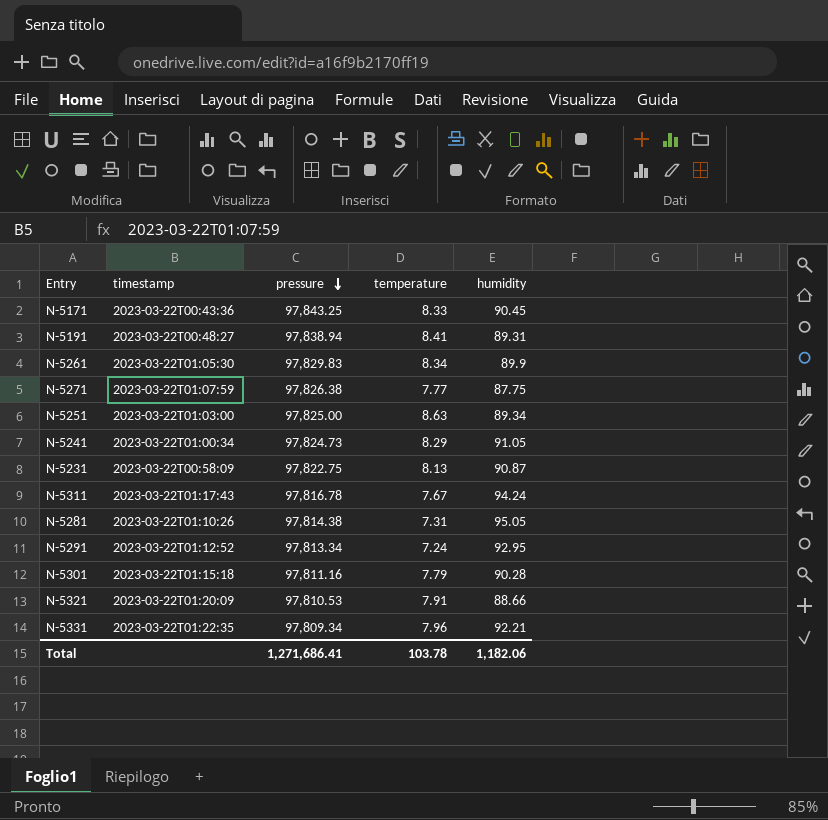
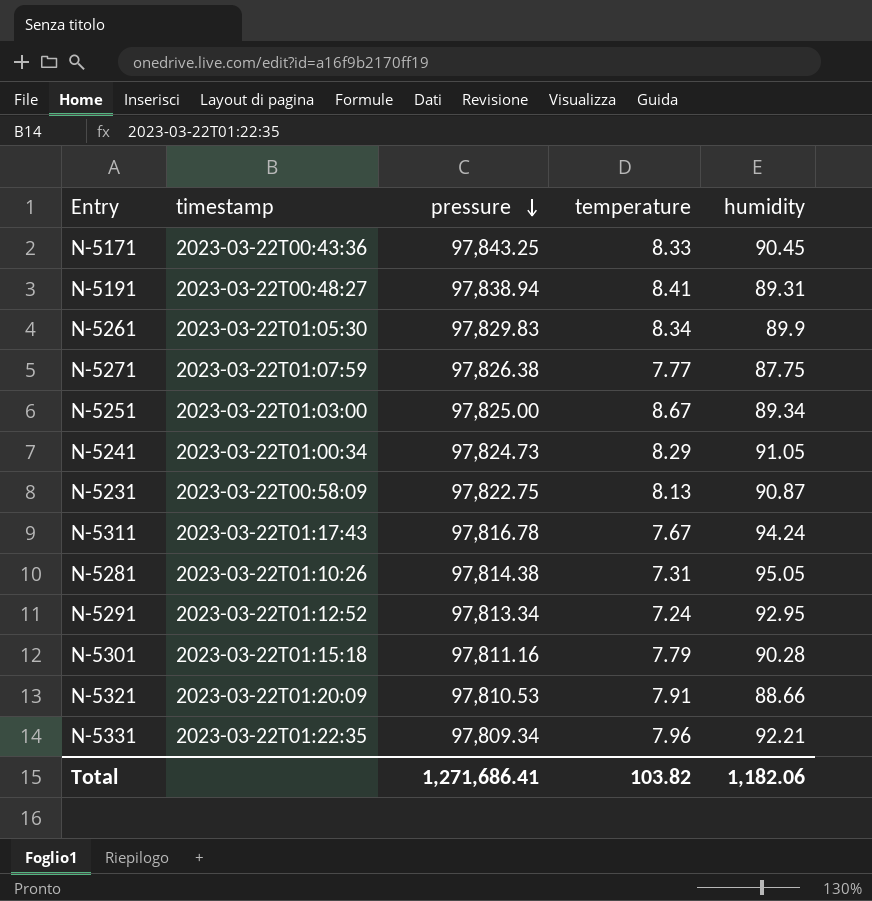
N-5251 | temperature: 8.63 -> 8.67
Total | temperature: 103.78 -> 103.82

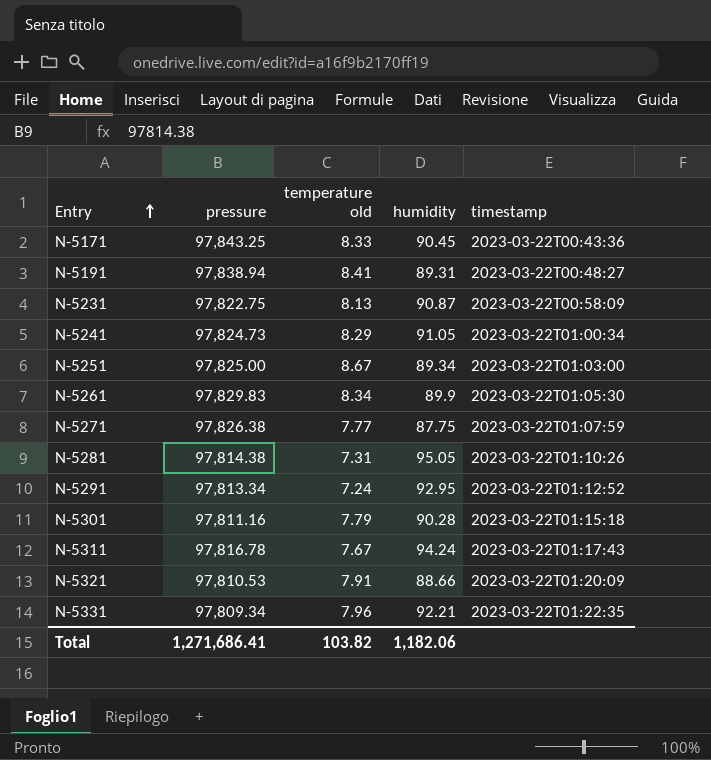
row order: pressure descending -> Entry ascending
column name: temperature -> temperature old
column timestamp | position: 2 -> 5

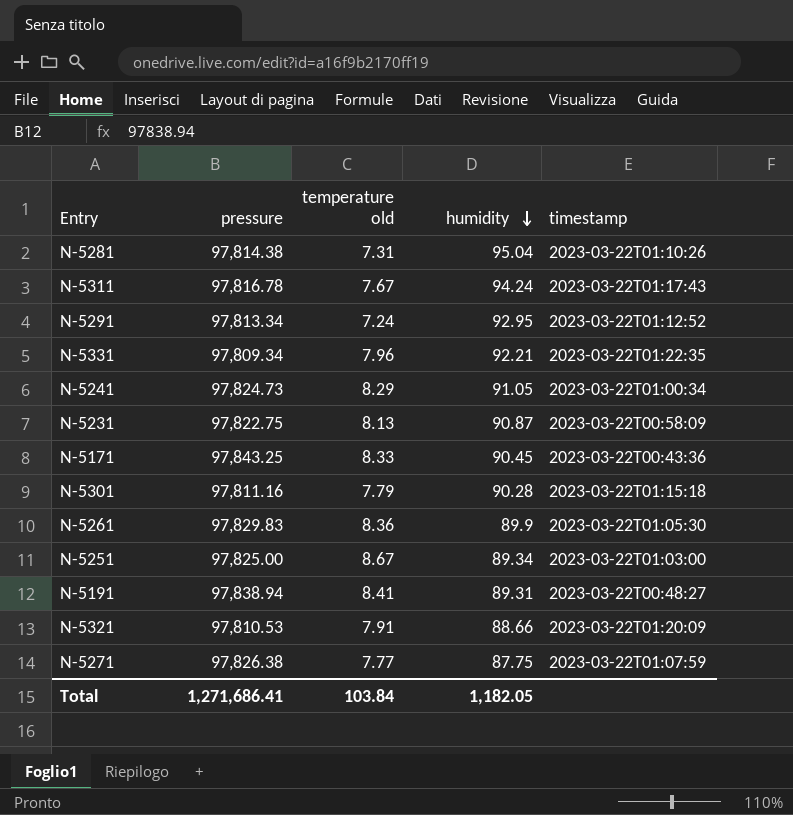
row order: Entry ascending -> humidity descending
N-5281 | humidity: 95.05 -> 95.04
N-5261 | temperature old: 8.34 -> 8.36
Total | temperature old: 103.82 -> 103.84
Total | humidity: 1,182.06 -> 1,182.05

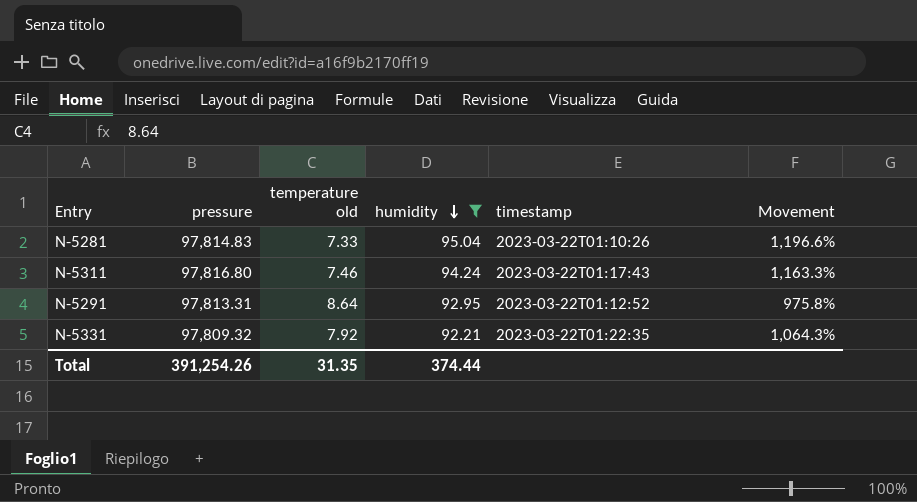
filter: none -> humidity >= 92.21
column Movement | formula: none -> ([humidity] - [temperature old]) / [temperature old]
N-5281 | pressure: 97,814.38 -> 97,814.83
N-5281 | temperature old: 7.31 -> 7.33
N-5311 | pressure: 97,816.78 -> 97,816.80
N-5311 | temperature old: 7.67 -> 7.46
N-5291 | pressure: 97,813.34 -> 97,813.31
N-5291 | temperature old: 7.24 -> 8.64
N-5331 | pressure: 97,809.34 -> 97,809.32
N-5331 | temperature old: 7.96 -> 7.92
Total | pressure: 1,271,686.41 -> 391,254.26
Total | temperature old: 103.84 -> 31.35
Total | humidity: 1,182.05 -> 374.44

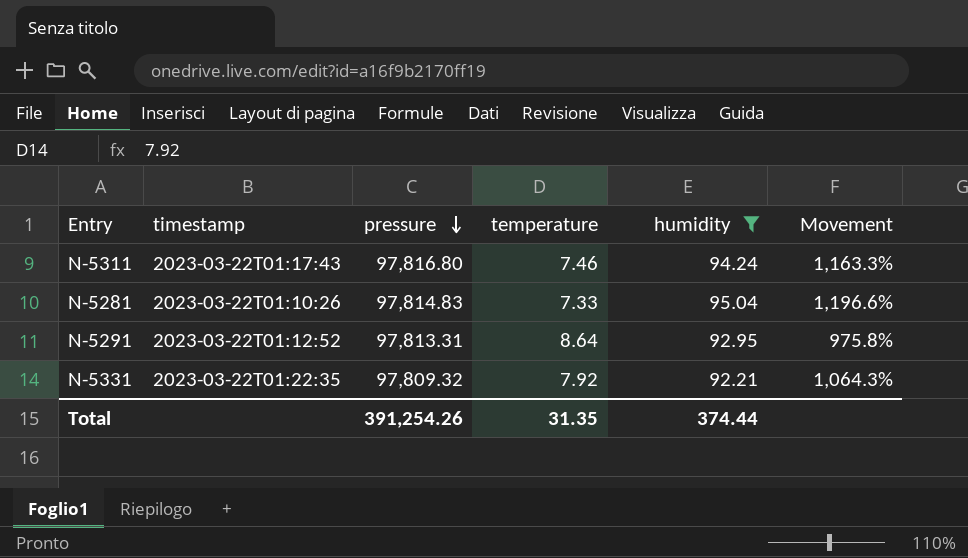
row order: humidity descending -> pressure descending
column timestamp | position: 5 -> 2
column name: temperature old -> temperature

